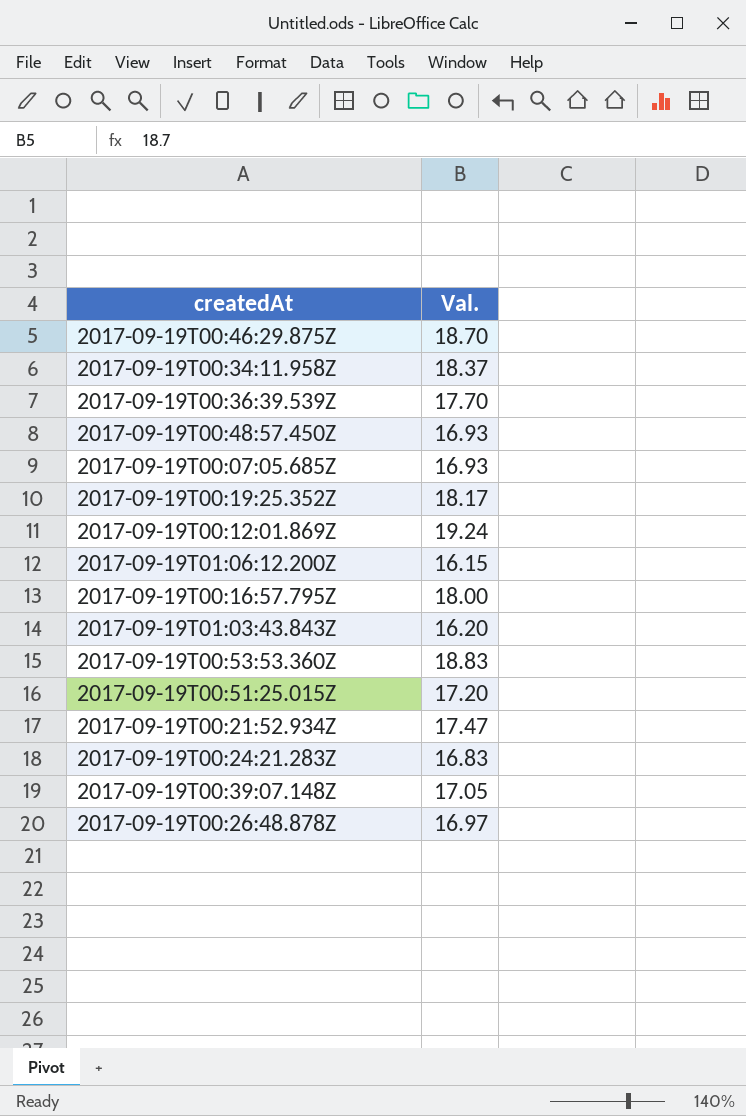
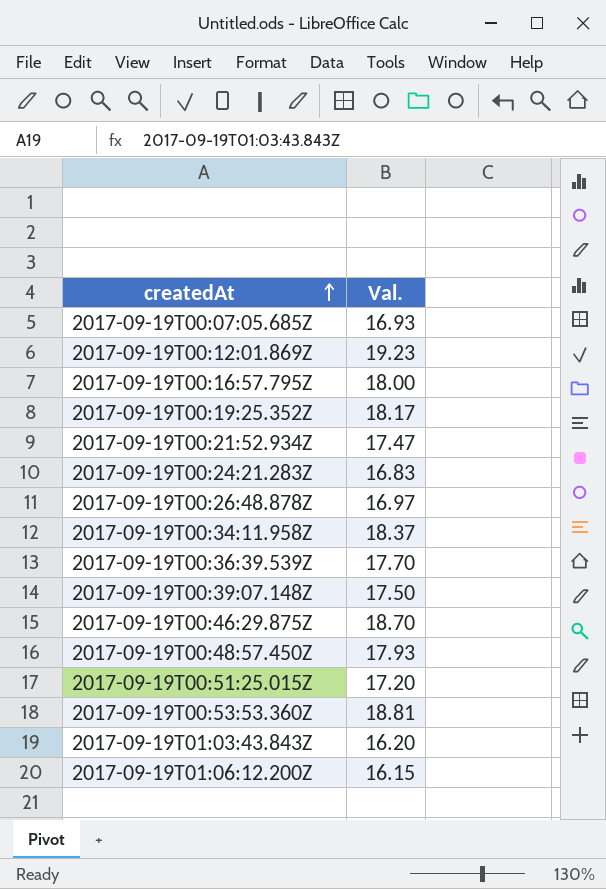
row order: none -> createdAt ascending
2017-09-19T00:12:01.869Z | Val.: 19.24 -> 19.23
2017-09-19T00:39:07.148Z | Val.: 17.05 -> 17.50
2017-09-19T00:48:57.450Z | Val.: 16.93 -> 17.93
2017-09-19T00:53:53.360Z | Val.: 18.83 -> 18.81

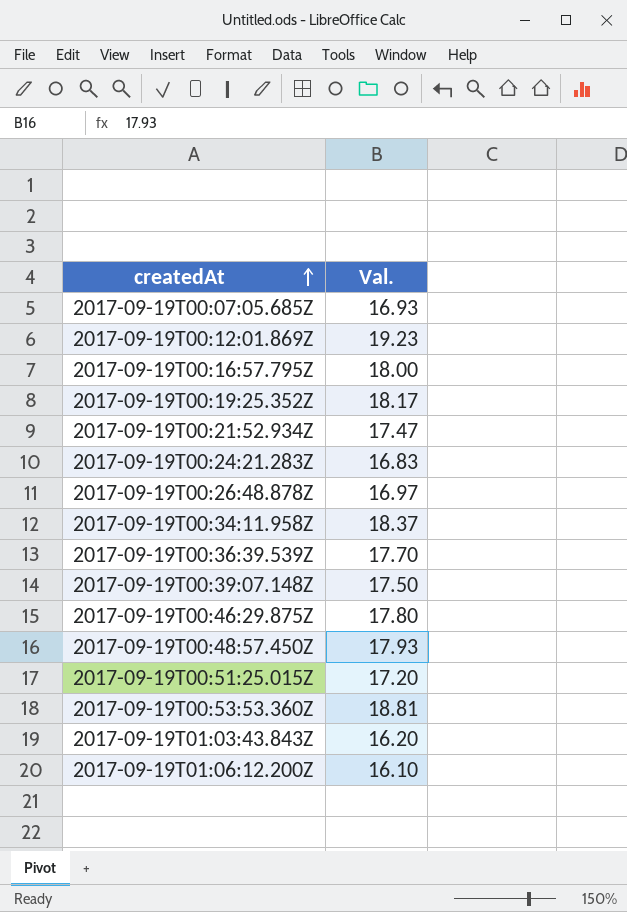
2017-09-19T00:46:29.875Z | Val.: 18.70 -> 17.80
2017-09-19T01:06:12.200Z | Val.: 16.15 -> 16.10

